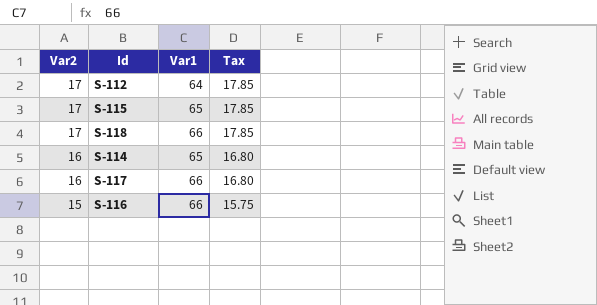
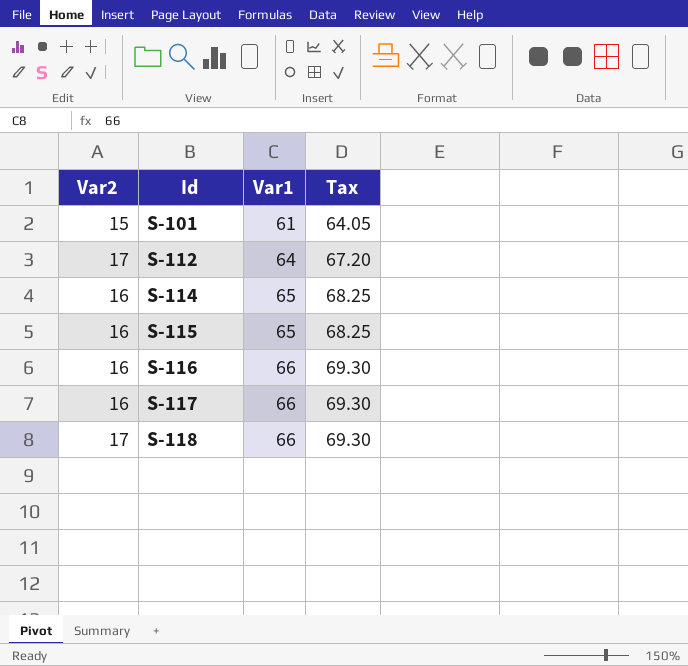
row order: Var2 descending -> Id ascending
column Tax | formula: [Var2] * 1.05 -> [Var1] * 1.05
row S-101: none -> 15 | 61 | 64.05
S-115 | Var2: 17 -> 16
S-116 | Var2: 15 -> 16

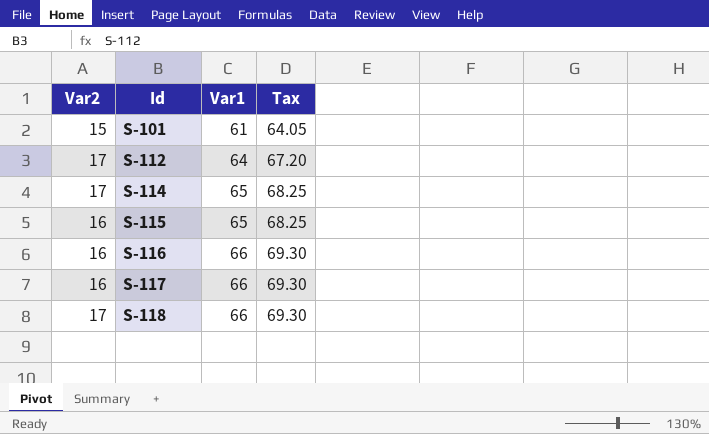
S-114 | Var2: 16 -> 17

